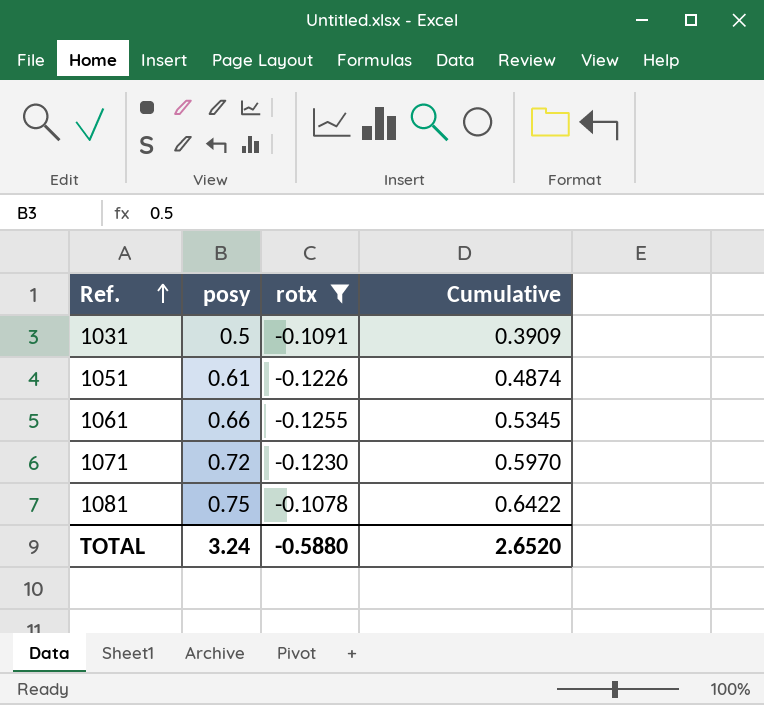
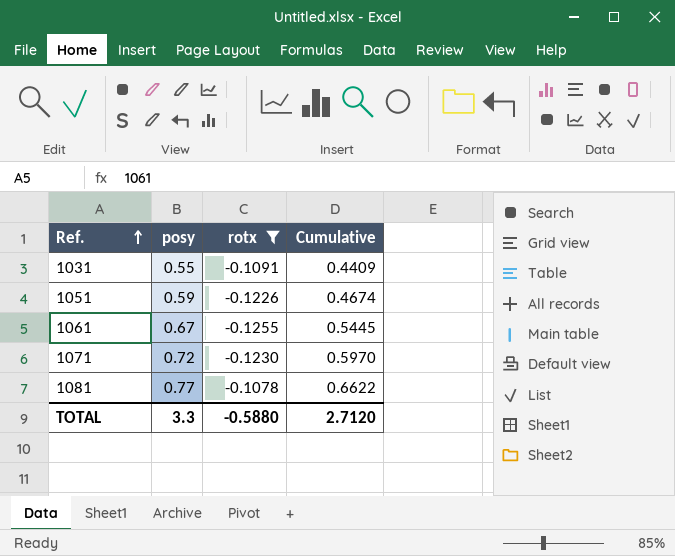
1031 | posy: 0.5 -> 0.55
1031 | Cumulative: 0.3909 -> 0.4409
1051 | posy: 0.61 -> 0.59
1051 | Cumulative: 0.4874 -> 0.4674
1061 | posy: 0.66 -> 0.67
1061 | Cumulative: 0.5345 -> 0.5445
1081 | posy: 0.75 -> 0.77
1081 | Cumulative: 0.6422 -> 0.6622
TOTAL | posy: 3.24 -> 3.3
TOTAL | Cumulative: 2.6520 -> 2.7120

